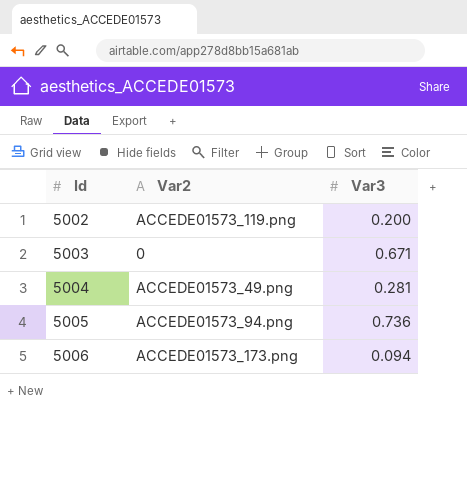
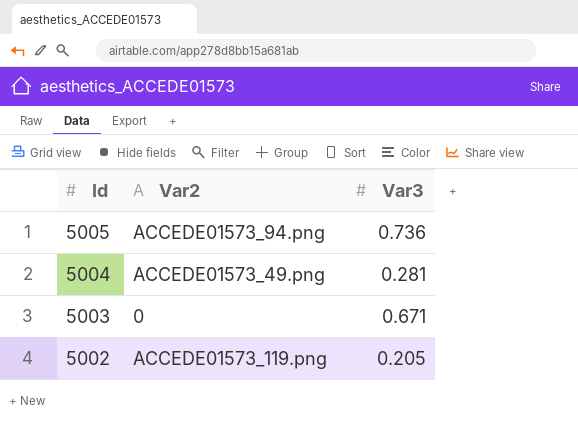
row order: Id ascending -> Id descending
row 5006: ACCEDE01573_173.png | 0.094 -> none
5002 | Var3: 0.200 -> 0.205

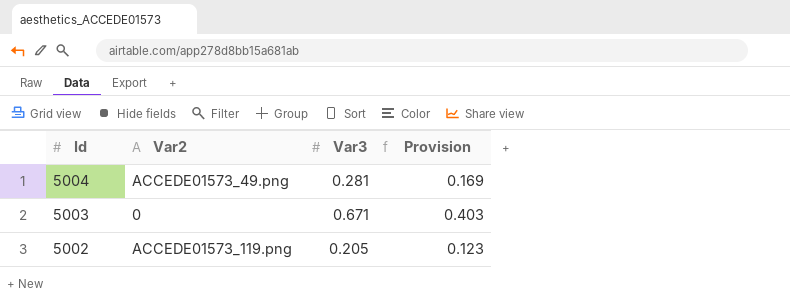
column Provision | formula: none -> [Var3] * 0.6
row 5005: ACCEDE01573_94.png | 0.736 -> none

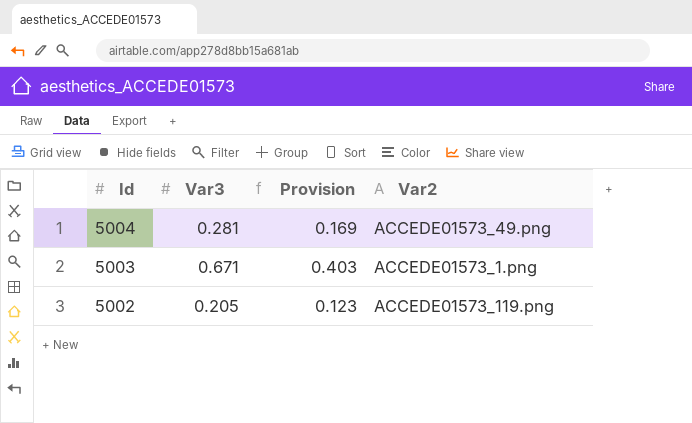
column Var2 | position: 2 -> 4
5003 | Var2: 0 -> ACCEDE01573_1.png

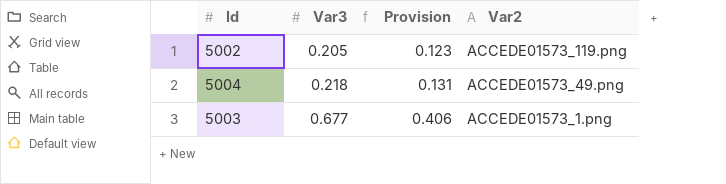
row order: Id descending -> Var3 ascending
5004 | Var3: 0.281 -> 0.218
5004 | Provision: 0.169 -> 0.131
5003 | Var3: 0.671 -> 0.677
5003 | Provision: 0.403 -> 0.406

